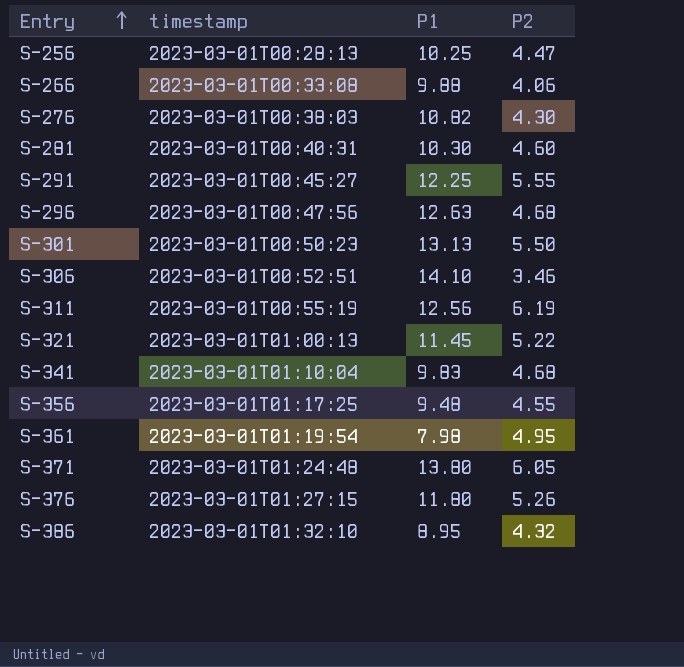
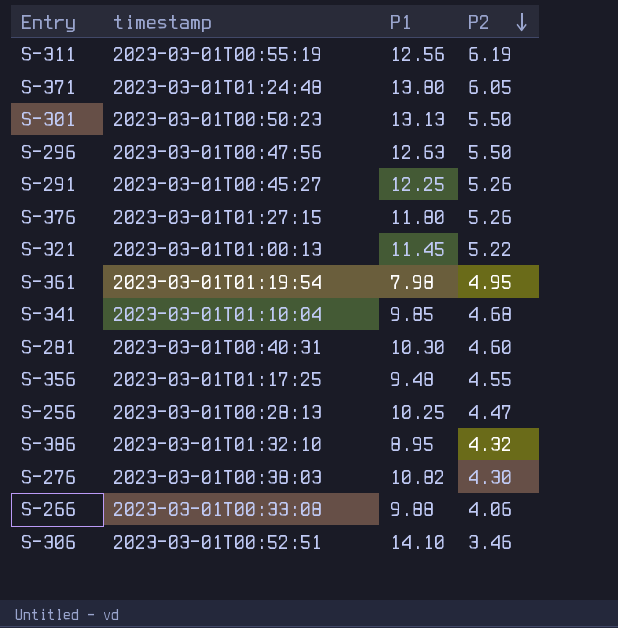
row order: Entry ascending -> P2 descending
S-296 | P2: 4.68 -> 5.50
S-291 | P2: 5.55 -> 5.26
S-341 | P1: 9.83 -> 9.85

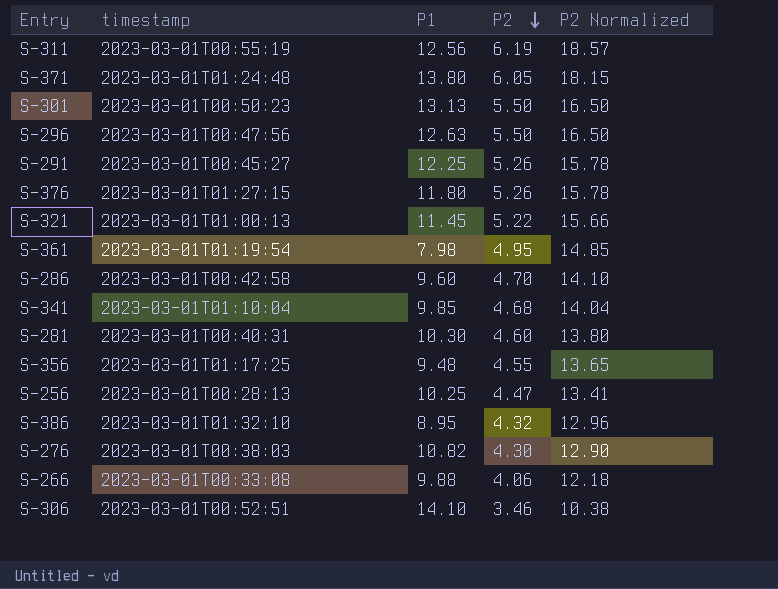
column P2 Normalized | formula: none -> [P2] * 3
row S-286: none -> 2023-03-01T00:42:58 | 9.60 | 4.70 | 14.10

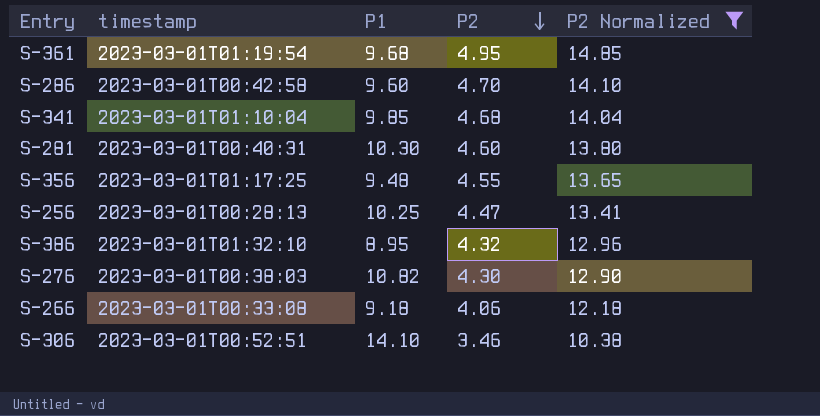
filter: none -> P2 Normalized <= 14.85
S-361 | P1: 7.98 -> 9.68
S-266 | P1: 9.88 -> 9.18

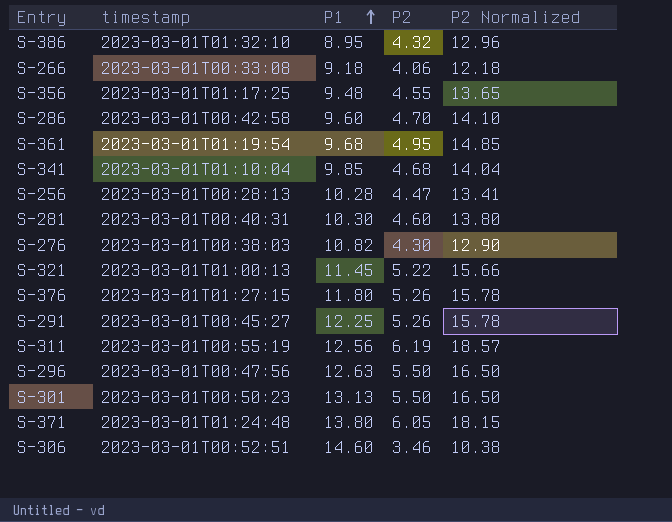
filter: P2 Normalized <= 14.85 -> none
row order: P2 descending -> P1 ascending
S-256 | P1: 10.25 -> 10.28
S-306 | P1: 14.10 -> 14.60

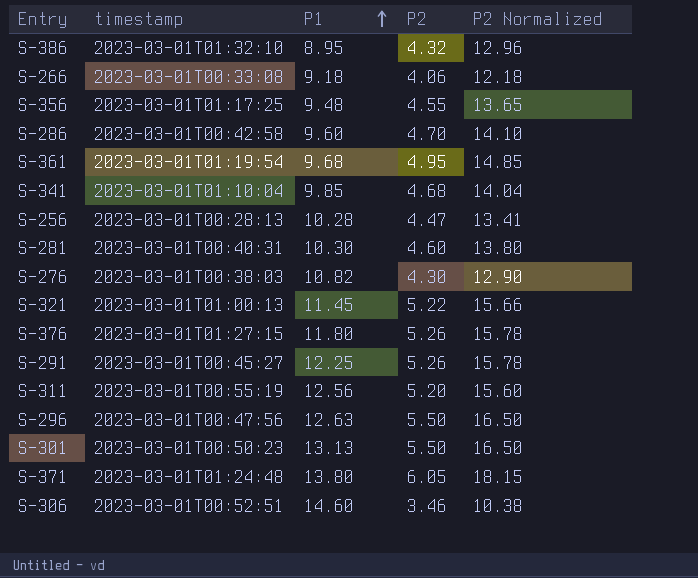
S-311 | P2: 6.19 -> 5.20
S-311 | P2 Normalized: 18.57 -> 15.60

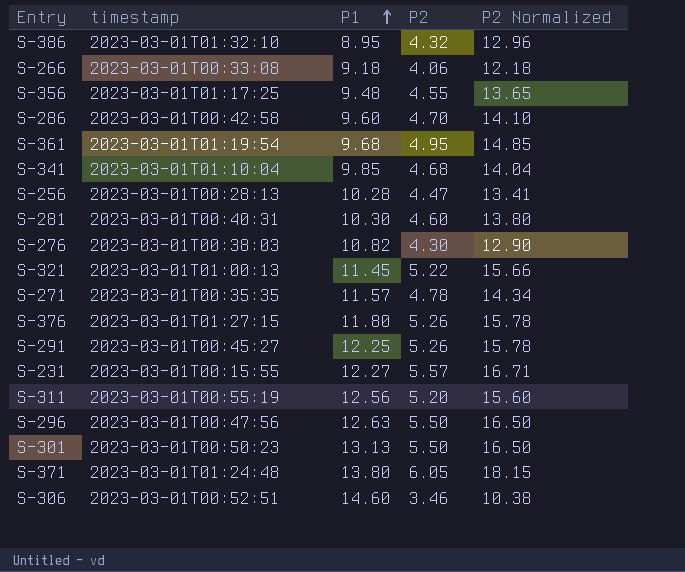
row S-271: none -> 2023-03-01T00:35:35 | 11.57 | 4.78 | 14.34
row S-231: none -> 2023-03-01T00:15:55 | 12.27 | 5.57 | 16.71

